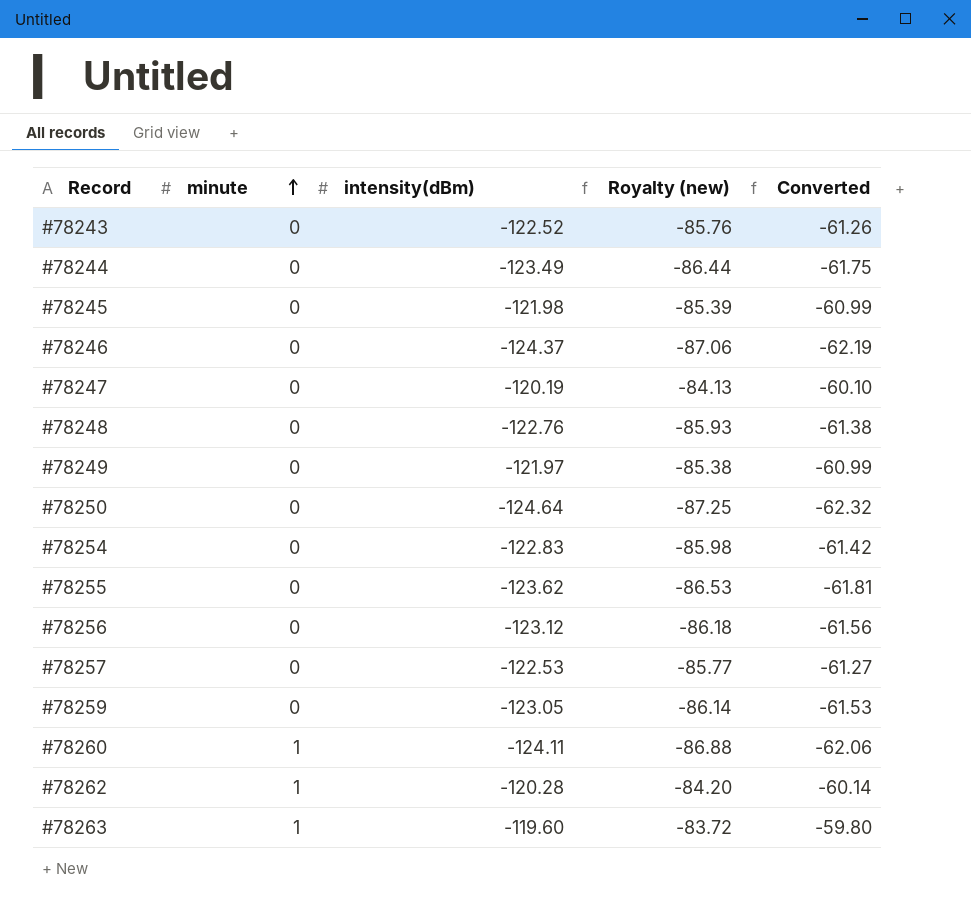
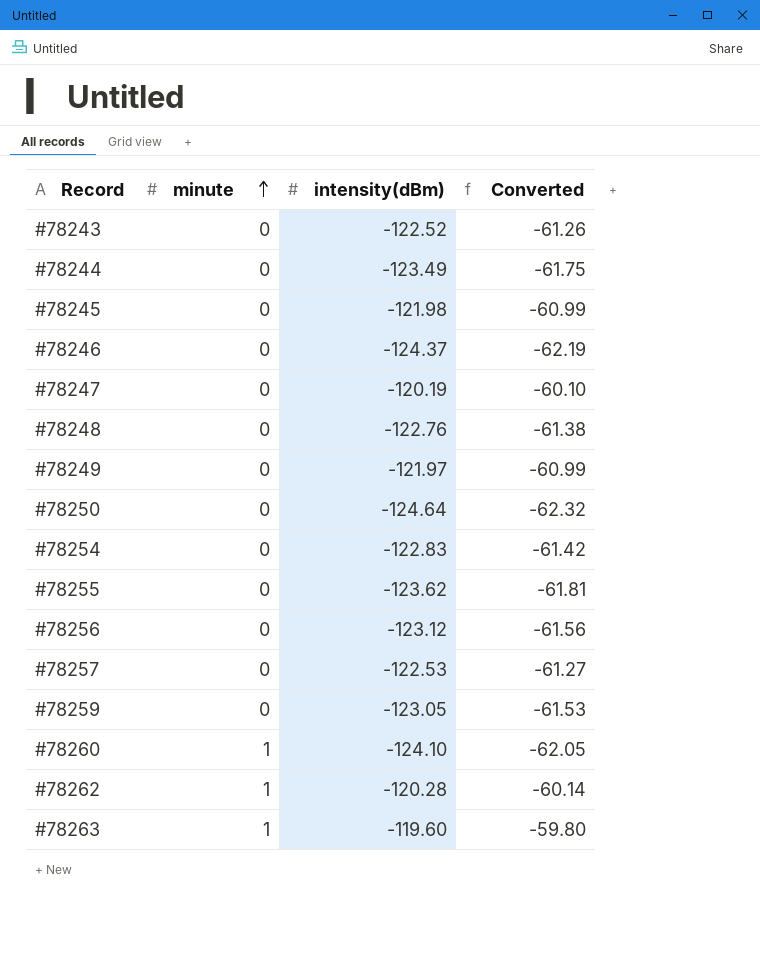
column Royalty (new) | formula: [intensity(dBm)] * 0.7 -> none
#78260 | intensity(dBm): -124.11 -> -124.10
#78260 | Converted: -62.06 -> -62.05

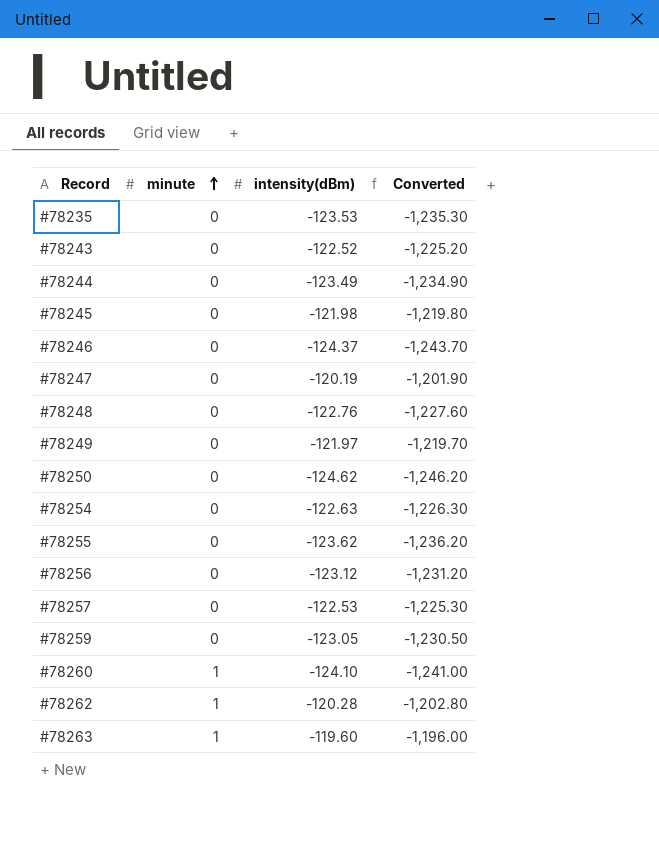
column Converted | formula: [intensity(dBm)] * 0.5 -> [intensity(dBm)] * 10
row #78235: none -> 0 | -123.53 | -1,235.30
#78250 | intensity(dBm): -124.64 -> -124.62
#78254 | intensity(dBm): -122.83 -> -122.63

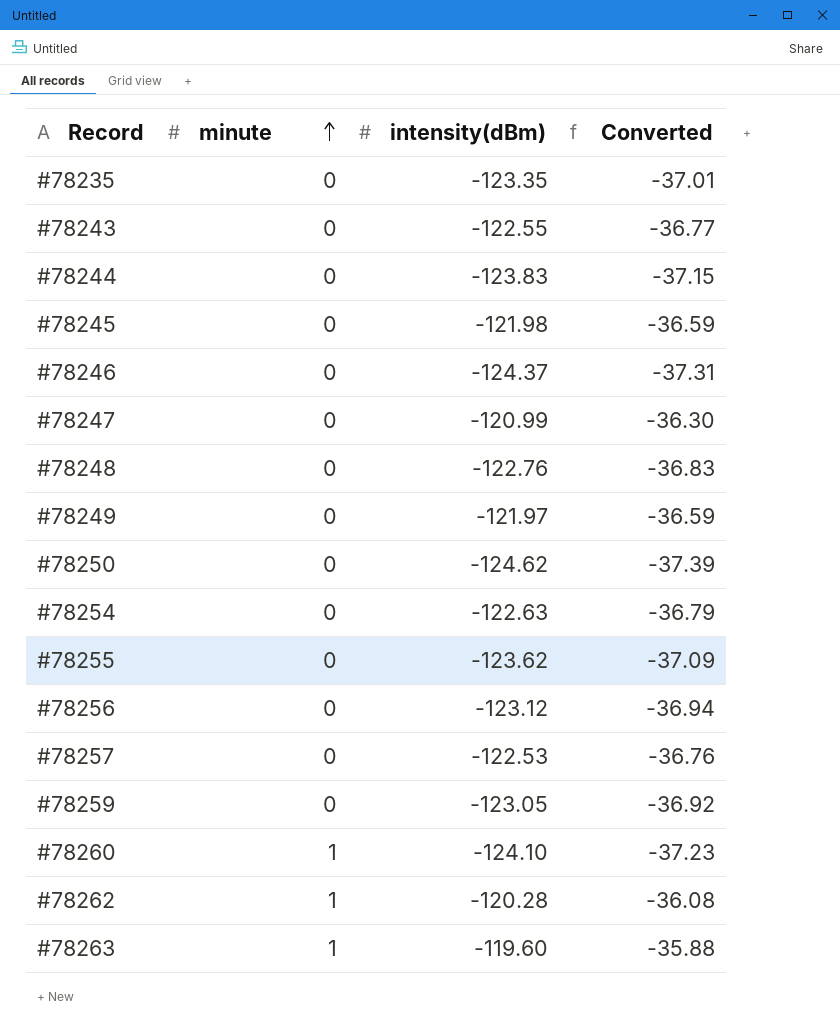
column Converted | formula: [intensity(dBm)] * 10 -> [intensity(dBm)] * 0.3
#78235 | intensity(dBm): -123.53 -> -123.35
#78243 | intensity(dBm): -122.52 -> -122.55
#78244 | intensity(dBm): -123.49 -> -123.83
#78247 | intensity(dBm): -120.19 -> -120.99

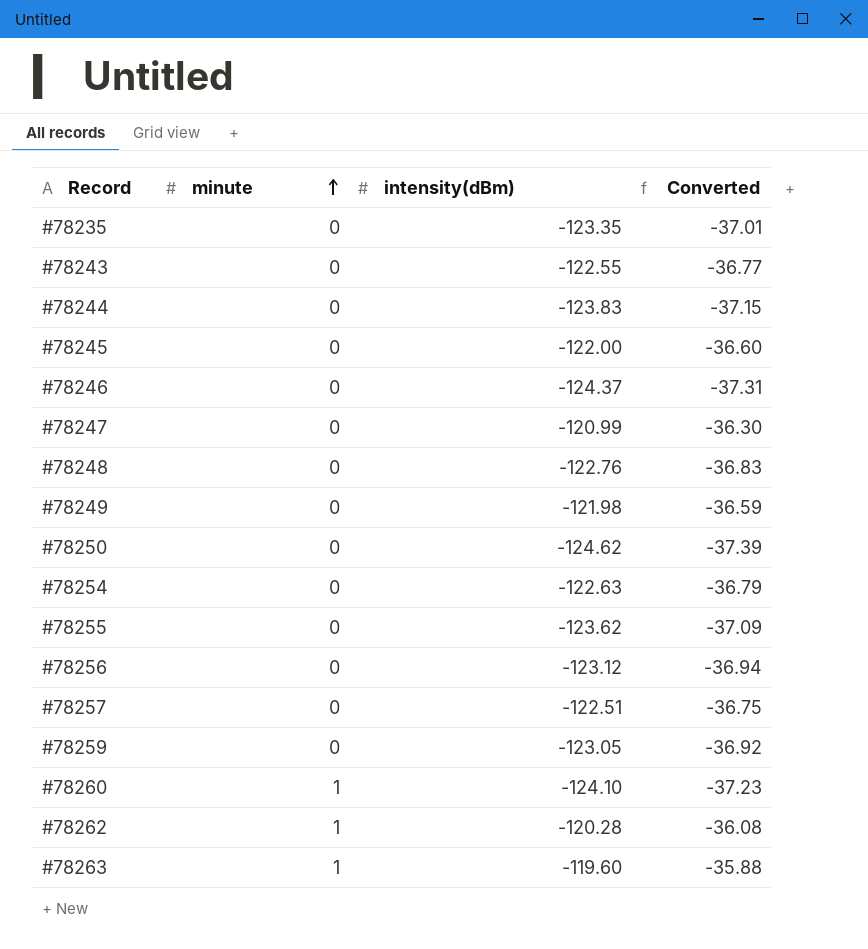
#78245 | intensity(dBm): -121.98 -> -122.00
#78245 | Converted: -36.59 -> -36.60
#78249 | intensity(dBm): -121.97 -> -121.98
#78257 | intensity(dBm): -122.53 -> -122.51
#78257 | Converted: -36.76 -> -36.75

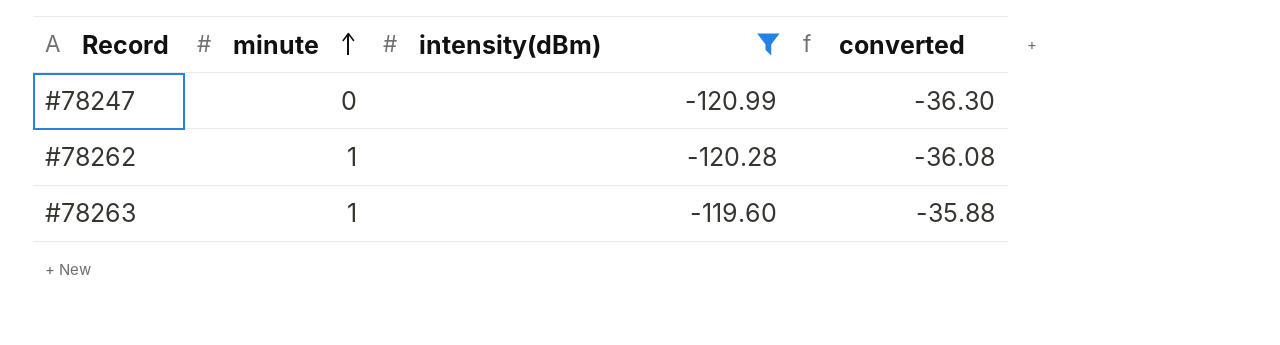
filter: none -> intensity(dBm) >= -120.99
column name: Converted -> converted

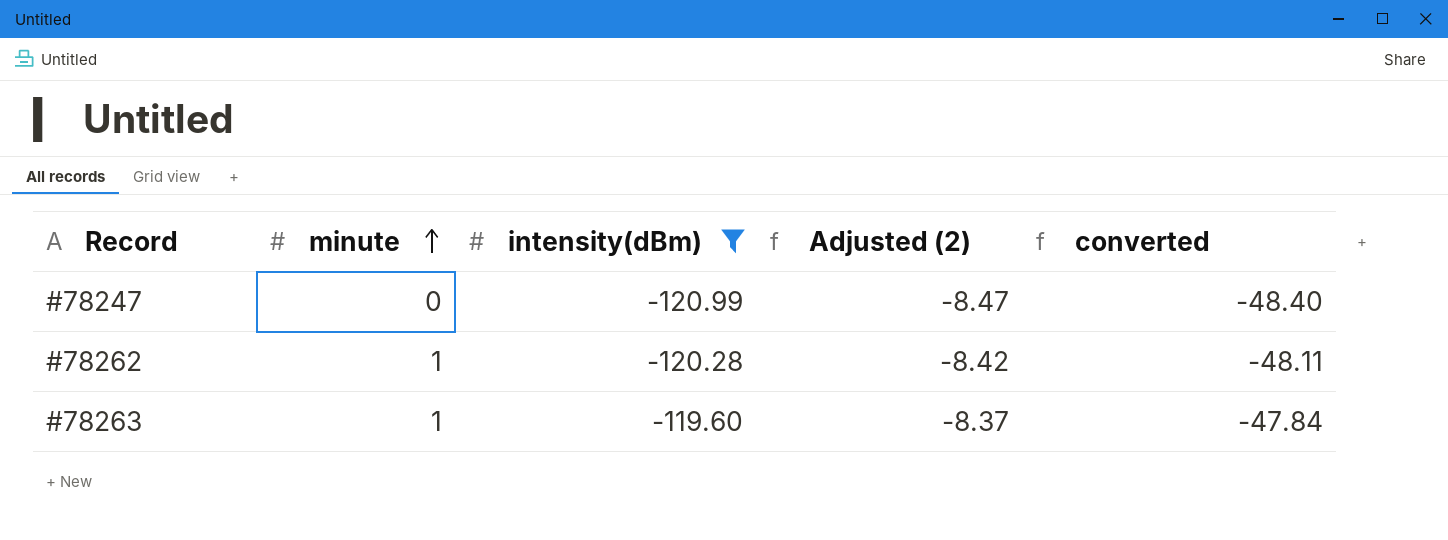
column Adjusted (2) | formula: none -> [intensity(dBm)] * 0.07
column converted | formula: [intensity(dBm)] * 0.3 -> [intensity(dBm)] * 0.4

